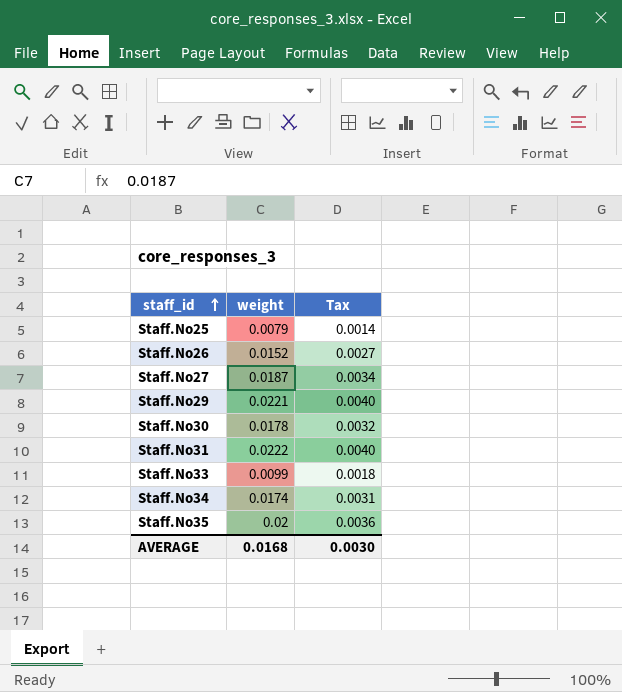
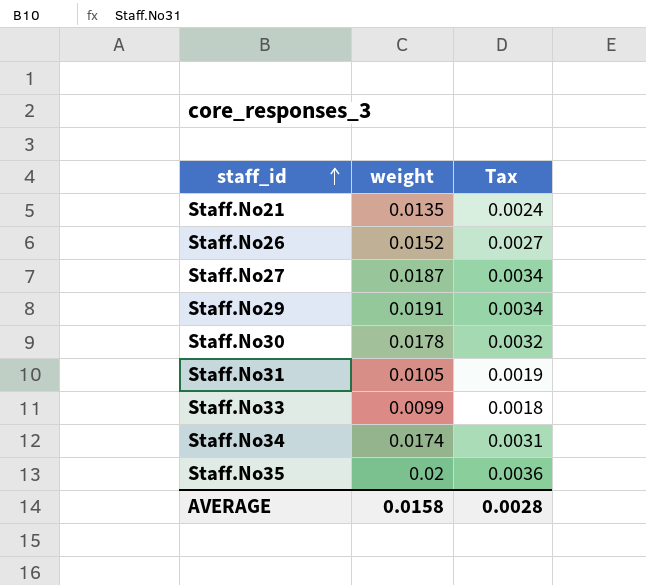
row Staff.No25: 0.0079 | 0.0014 -> none
row Staff.No21: none -> 0.0135 | 0.0024
Staff.No29 | weight: 0.0221 -> 0.0191
Staff.No29 | Tax: 0.0040 -> 0.0034
Staff.No31 | weight: 0.0222 -> 0.0105
Staff.No31 | Tax: 0.0040 -> 0.0019
AVERAGE | weight: 0.0168 -> 0.0158
AVERAGE | Tax: 0.0030 -> 0.0028

